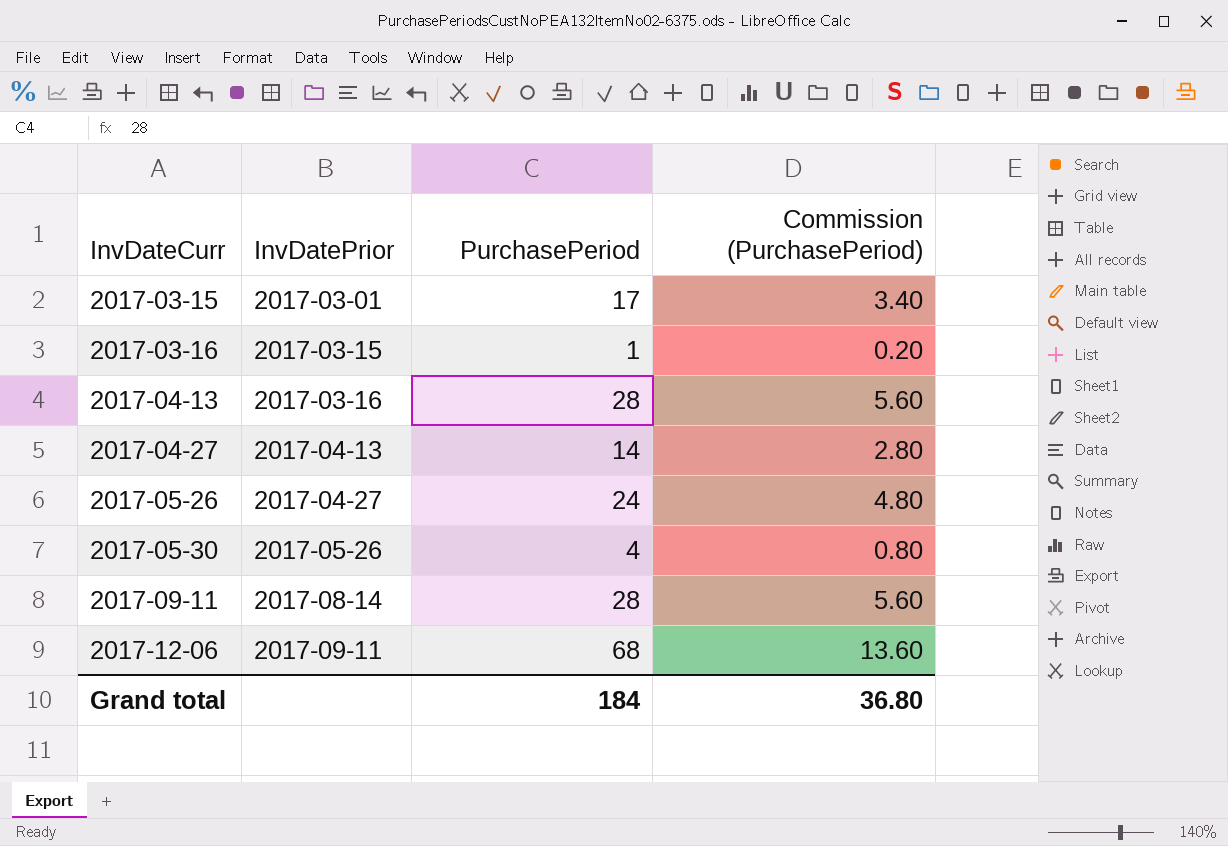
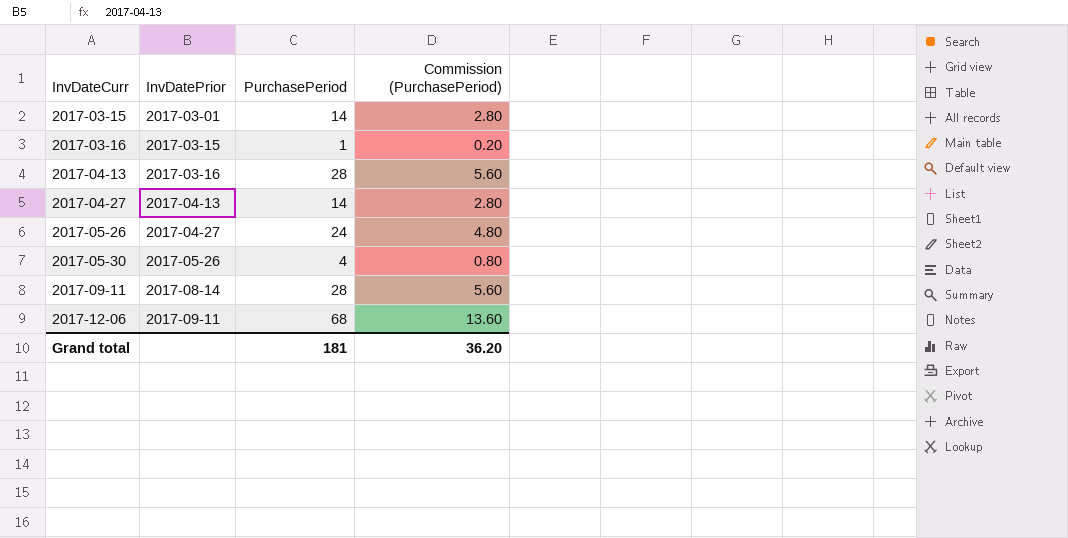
2017-03-15 | PurchasePeriod: 17 -> 14
2017-03-15 | Commission (PurchasePeriod): 3.40 -> 2.80
Grand total | PurchasePeriod: 184 -> 181
Grand total | Commission (PurchasePeriod): 36.80 -> 36.20

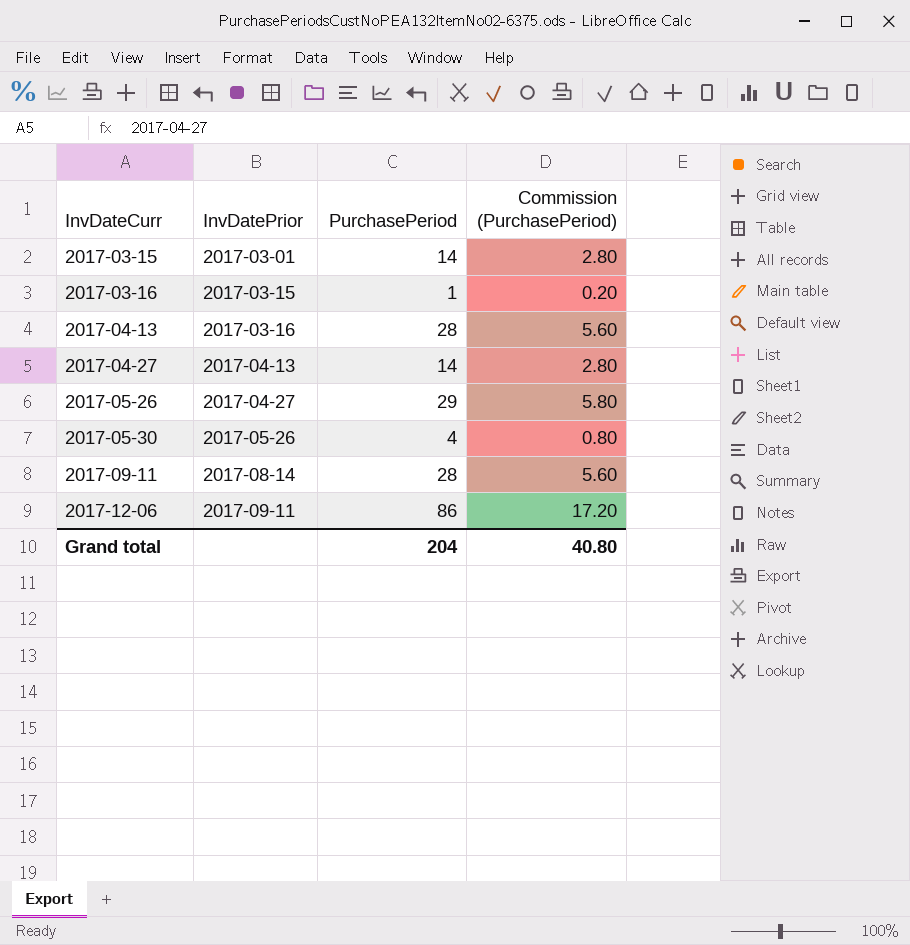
2017-05-26 | PurchasePeriod: 24 -> 29
2017-05-26 | Commission (PurchasePeriod): 4.80 -> 5.80
2017-12-06 | PurchasePeriod: 68 -> 86
2017-12-06 | Commission (PurchasePeriod): 13.60 -> 17.20
Grand total | PurchasePeriod: 181 -> 204
Grand total | Commission (PurchasePeriod): 36.20 -> 40.80

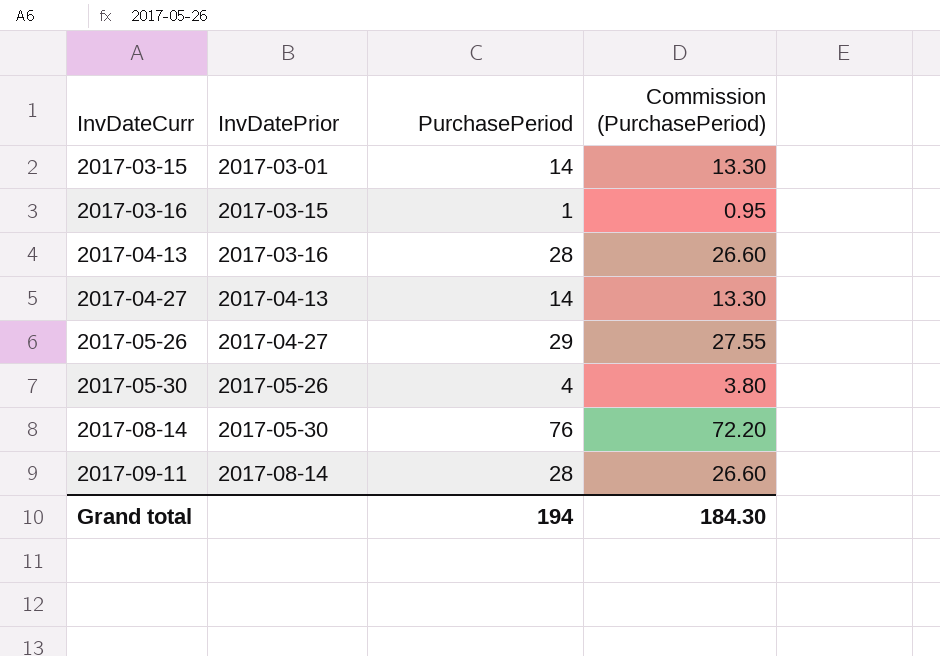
column Commission (PurchasePeriod) | formula: [PurchasePeriod] * 0.2 -> [PurchasePeriod] * 0.95
row 2017-12-06: 2017-09-11 | 86 | 17.20 -> none
row 2017-08-14: none -> 2017-05-30 | 76 | 72.20
Grand total | PurchasePeriod: 204 -> 194
Grand total | Commission (PurchasePeriod): 40.80 -> 184.30

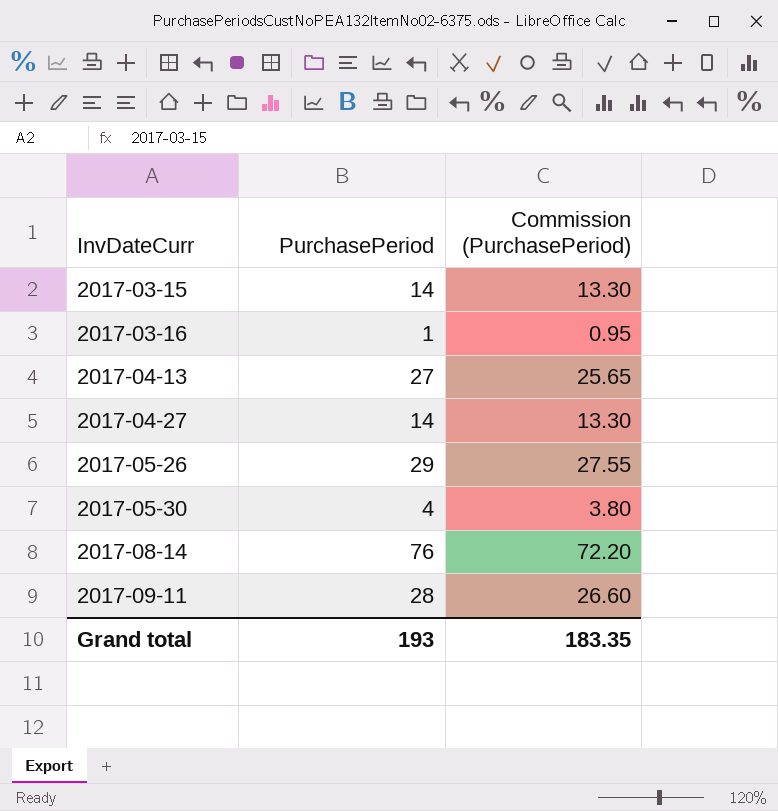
column InvDatePrior | position: 2 -> none
2017-04-13 | PurchasePeriod: 28 -> 27
2017-04-13 | Commission (PurchasePeriod): 26.60 -> 25.65
Grand total | PurchasePeriod: 194 -> 193
Grand total | Commission (PurchasePeriod): 184.30 -> 183.35

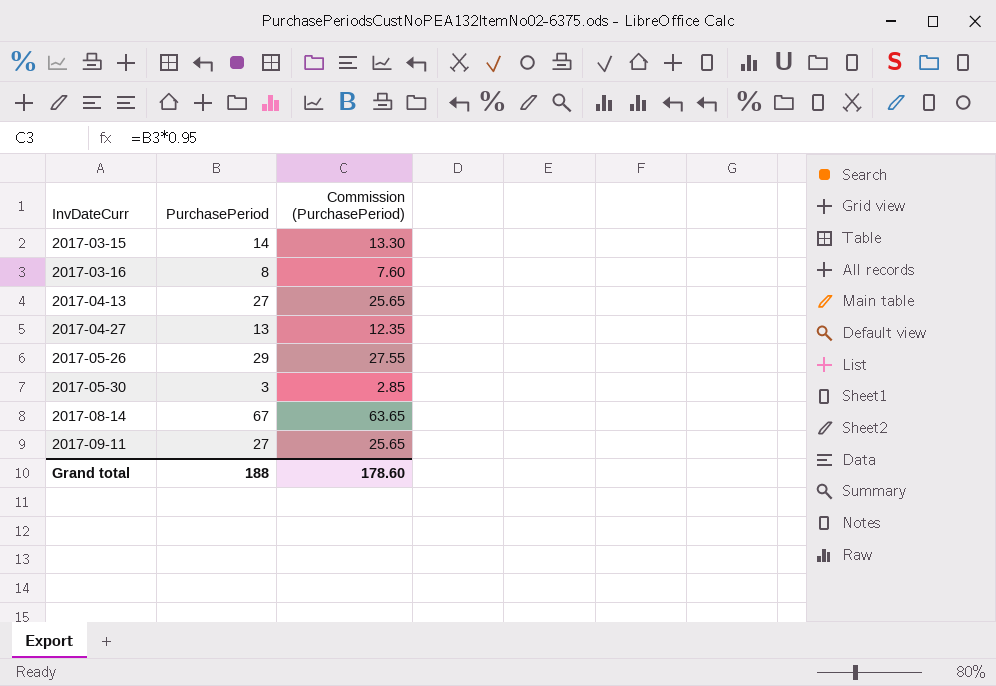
2017-03-16 | PurchasePeriod: 1 -> 8
2017-03-16 | Commission (PurchasePeriod): 0.95 -> 7.60
2017-04-27 | PurchasePeriod: 14 -> 13
2017-04-27 | Commission (PurchasePeriod): 13.30 -> 12.35
2017-05-30 | PurchasePeriod: 4 -> 3
2017-05-30 | Commission (PurchasePeriod): 3.80 -> 2.85
2017-08-14 | PurchasePeriod: 76 -> 67
2017-08-14 | Commission (PurchasePeriod): 72.20 -> 63.65
2017-09-11 | PurchasePeriod: 28 -> 27
2017-09-11 | Commission (PurchasePeriod): 26.60 -> 25.65
Grand total | PurchasePeriod: 193 -> 188
Grand total | Commission (PurchasePeriod): 183.35 -> 178.60

